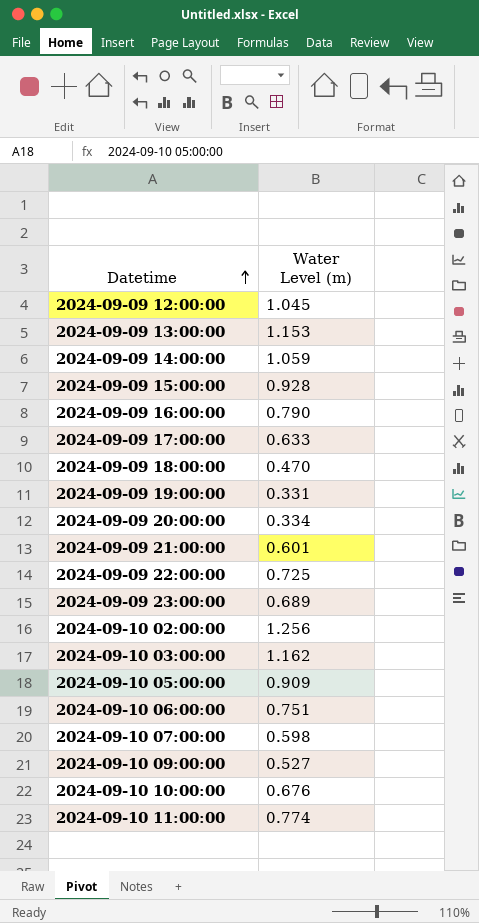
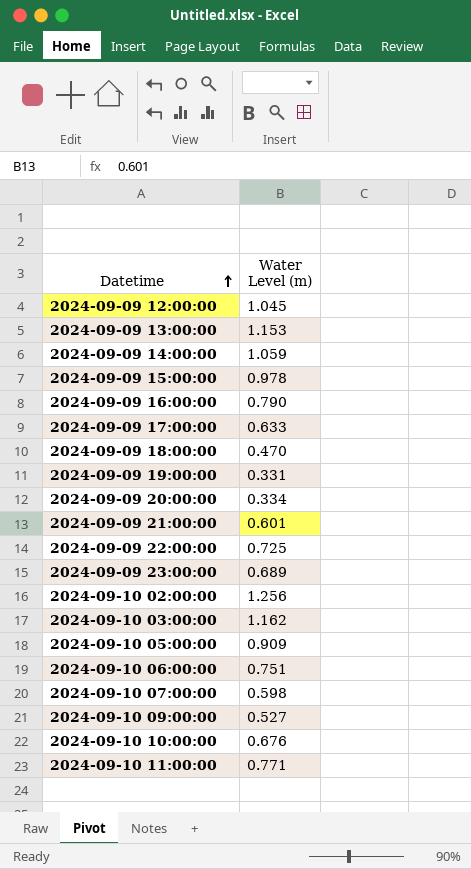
2024-09-09 15:00:00 | Water Level (m): 0.928 -> 0.978
2024-09-10 11:00:00 | Water Level (m): 0.774 -> 0.771

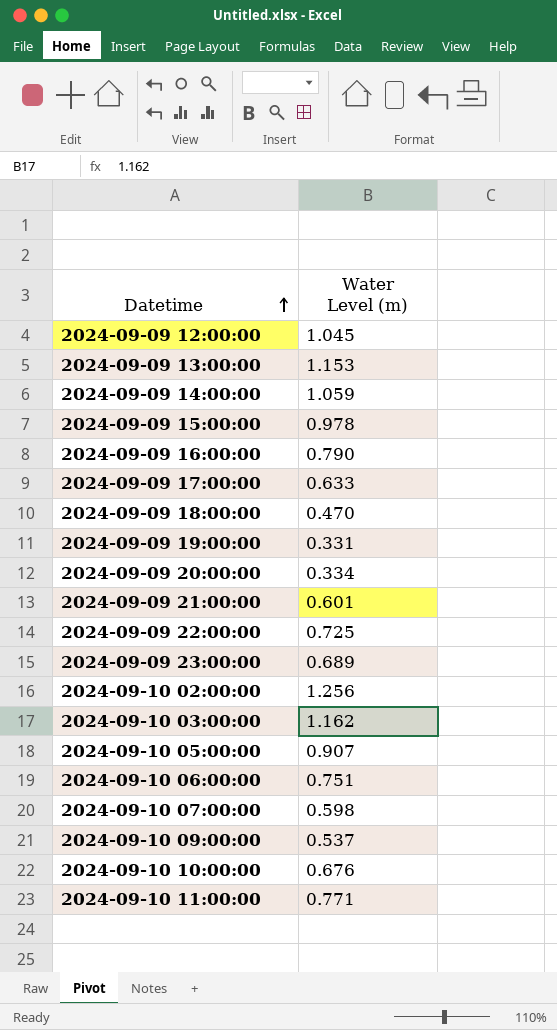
2024-09-10 05:00:00 | Water Level (m): 0.909 -> 0.907
2024-09-10 09:00:00 | Water Level (m): 0.527 -> 0.537

